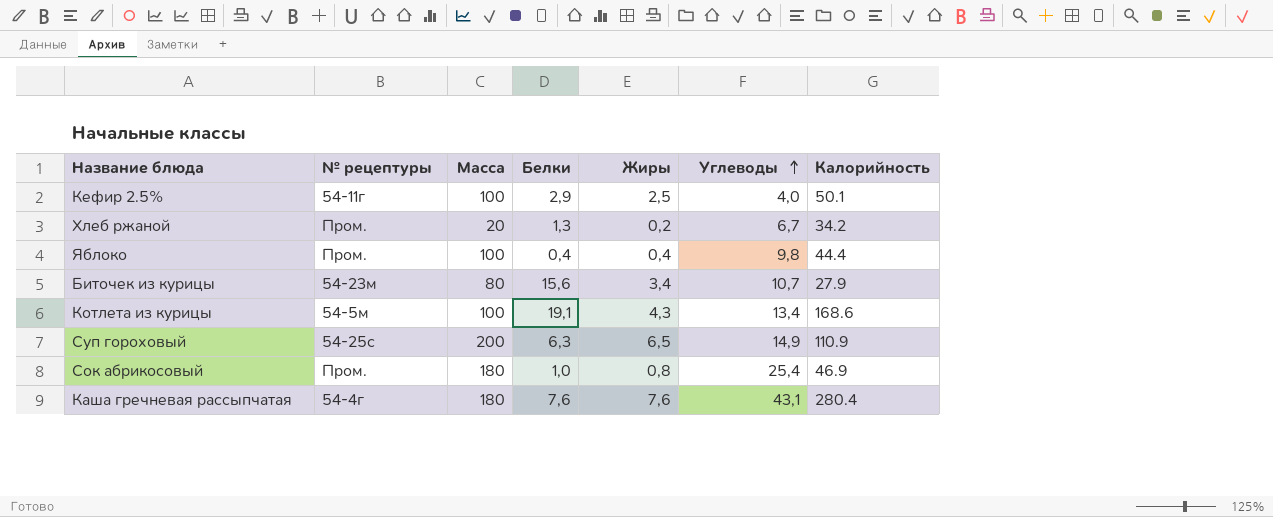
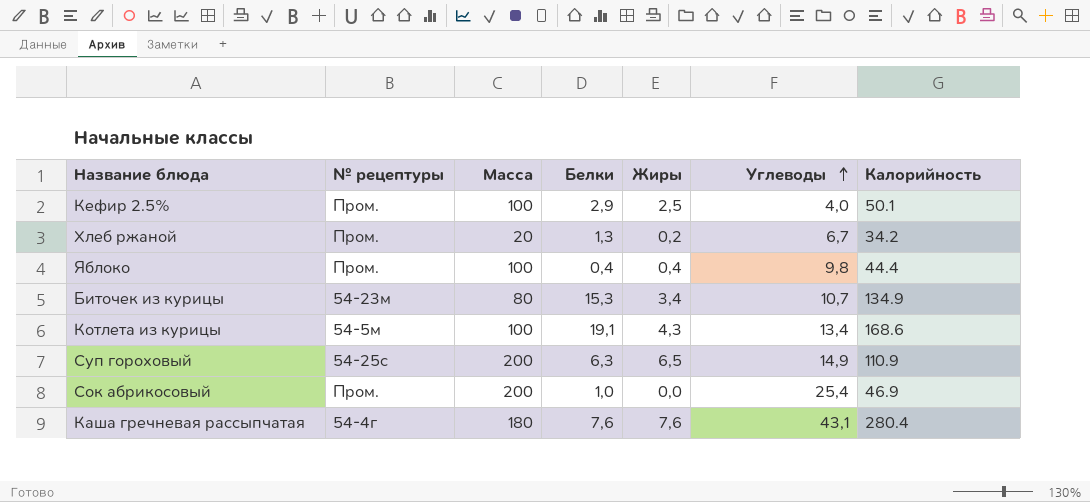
Кефир 2.5% | № рецептуры: 54-11г -> Пром.
Биточек из курицы | Белки: 15,6 -> 15,3
Биточек из курицы | Калорийность: 27.9 -> 134.9
Сок абрикосовый | Масса: 180 -> 200
Сок абрикосовый | Жиры: 0,8 -> 0,0

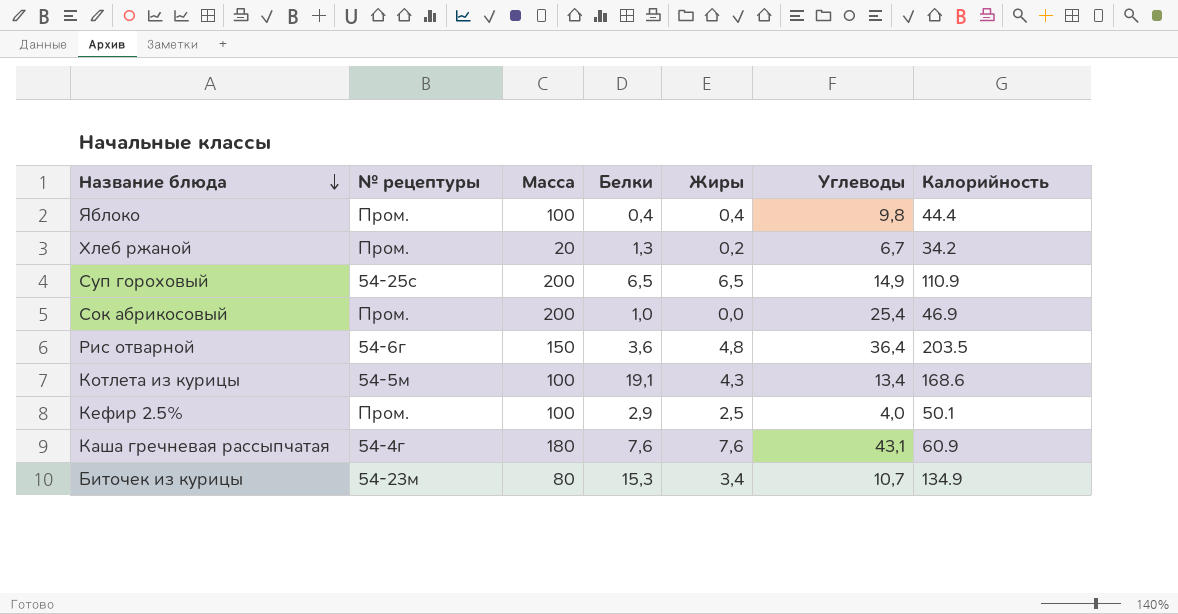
row order: Углеводы ascending -> Название блюда descending
Суп гороховый | Белки: 6,3 -> 6,5
row Рис отварной: none -> 54-6г | 150 | 3,6 | 4,8 | 36,4 | 203.5
Каша гречневая рассыпчатая | Калорийность: 280.4 -> 60.9

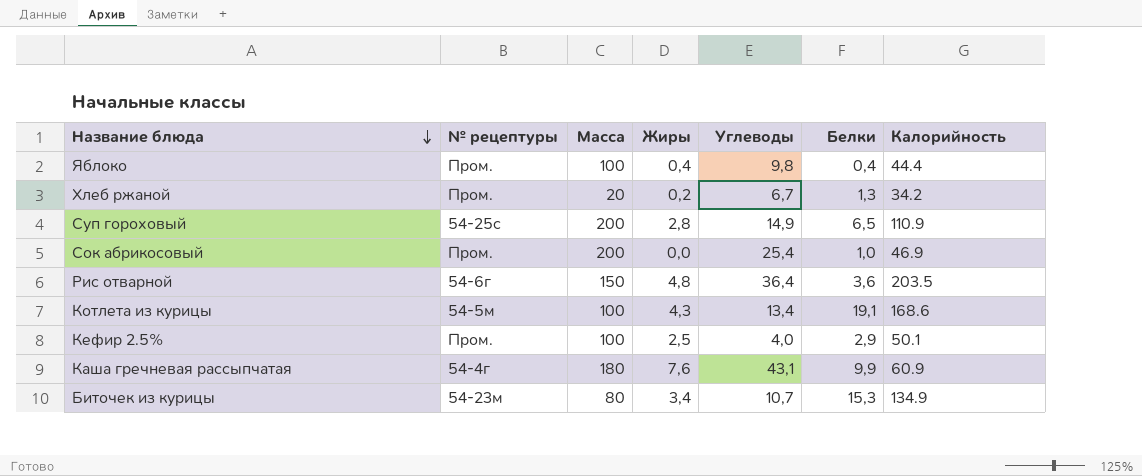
column Белки | position: 4 -> 6
Суп гороховый | Жиры: 6,5 -> 2,8
Каша гречневая рассыпчатая | Белки: 7,6 -> 9,9

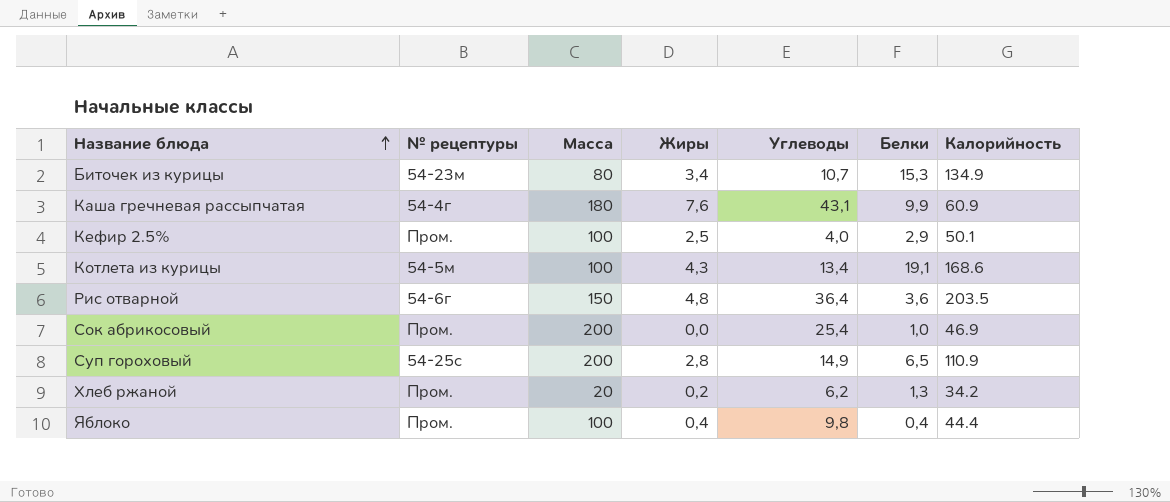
row order: Название блюда descending -> Название блюда ascending
Хлеб ржаной | Углеводы: 6,7 -> 6,2

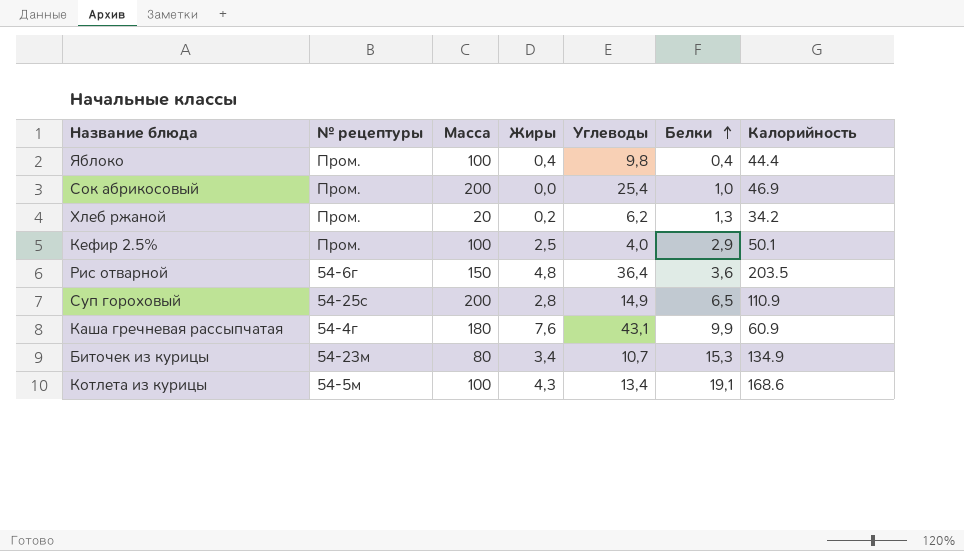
row order: Название блюда ascending -> Белки ascending

